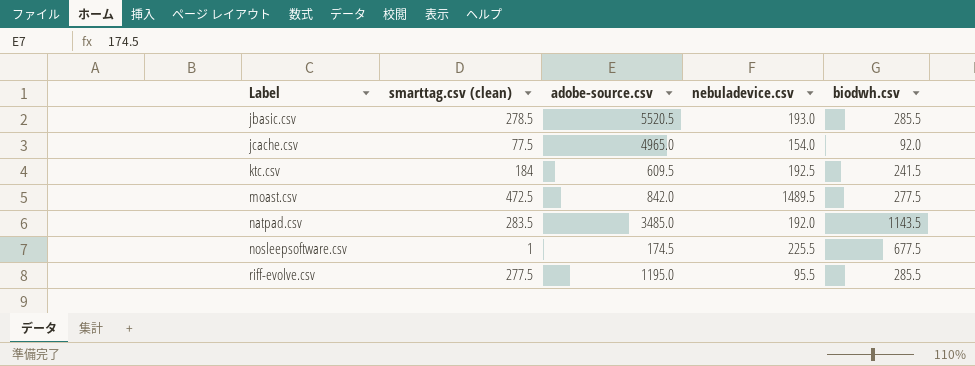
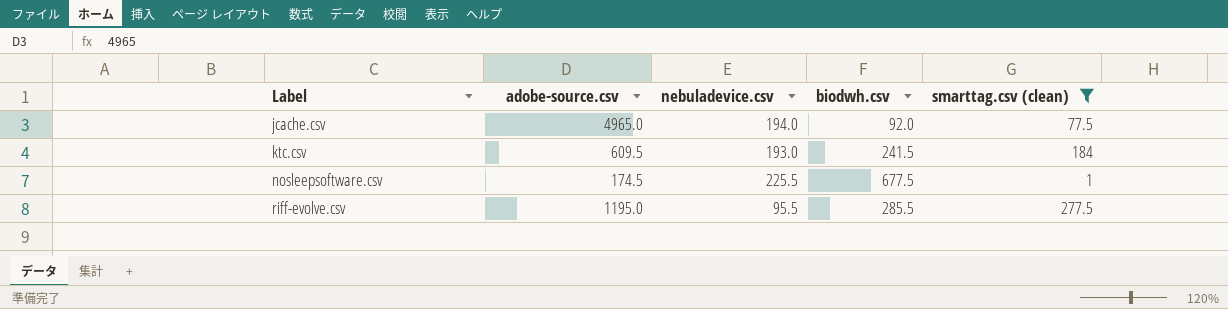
filter: none -> smarttag.csv (clean) <= 277.5
column smarttag.csv (clean) | position: 2 -> 5
jcache.csv | nebuladevice.csv: 154.0 -> 194.0
ktc.csv | nebuladevice.csv: 192.5 -> 193.0

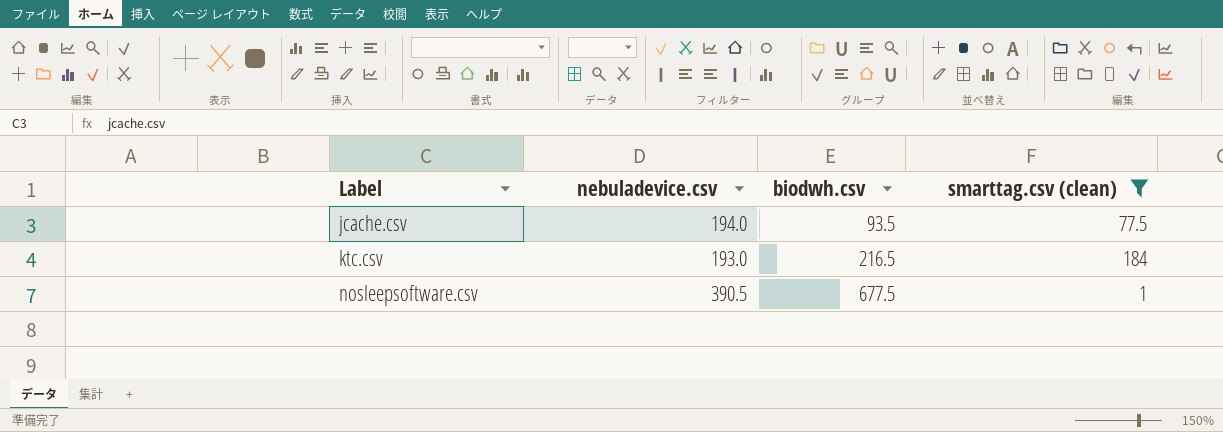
column adobe-source.csv | position: 2 -> none
row riff-evolve.csv: 1195.0 | 95.5 | 285.5 | 277.5 -> none
jcache.csv | biodwh.csv: 92.0 -> 93.5
ktc.csv | biodwh.csv: 241.5 -> 216.5
nosleepsoftware.csv | nebuladevice.csv: 225.5 -> 390.5

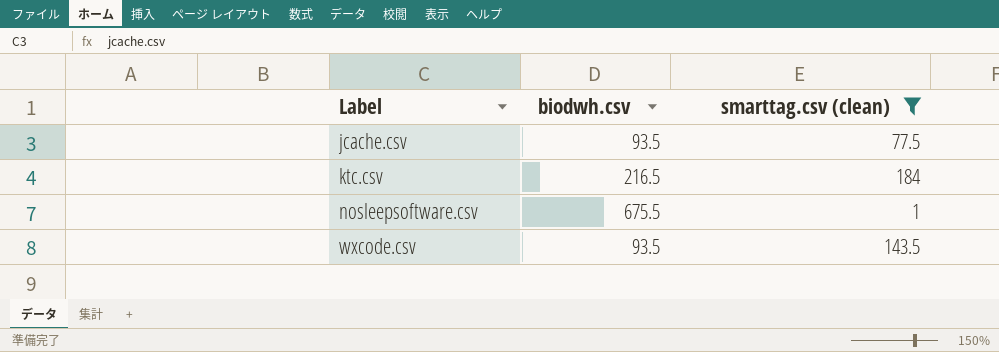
column nebuladevice.csv | position: 2 -> none
nosleepsoftware.csv | biodwh.csv: 677.5 -> 675.5
row wxcode.csv: none -> 93.5 | 143.5

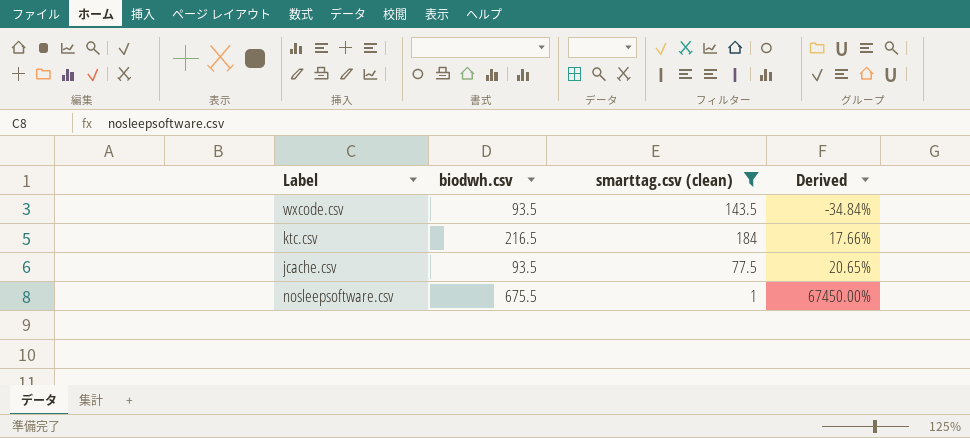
row order: Label ascending -> Derived ascending
column Derived | formula: none -> ([biodwh.csv] - [smarttag.csv (clean)]) / [smarttag.csv (clean)]

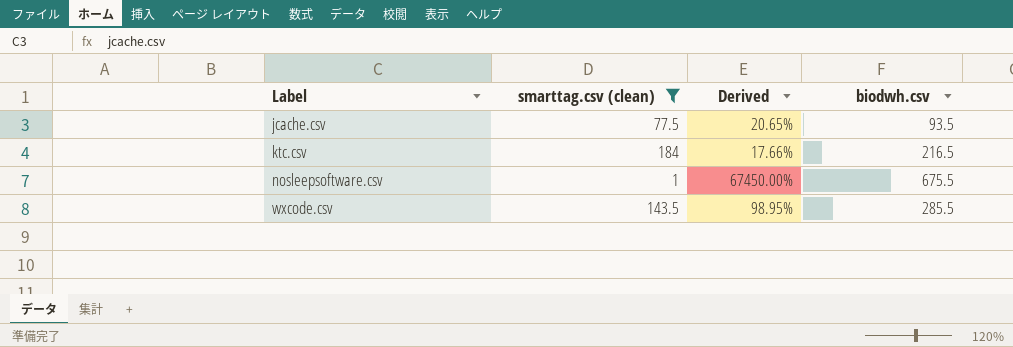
row order: Derived ascending -> Label ascending
column biodwh.csv | position: 2 -> 4
wxcode.csv | Derived: -34.84% -> 98.95%
wxcode.csv | biodwh.csv: 93.5 -> 285.5

